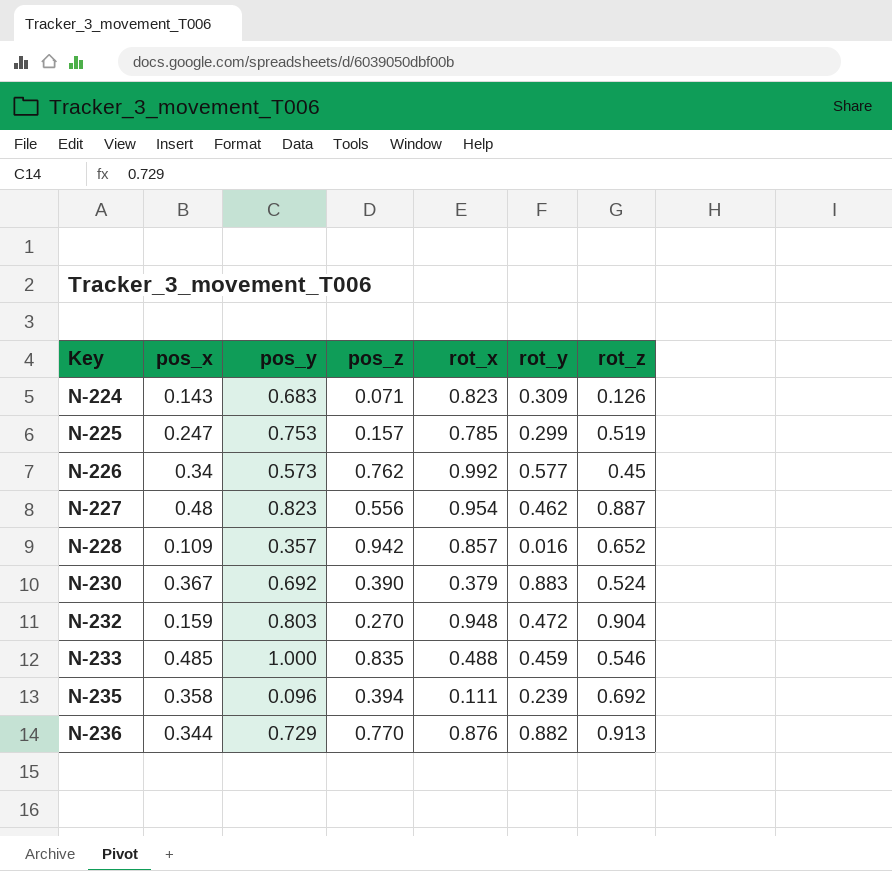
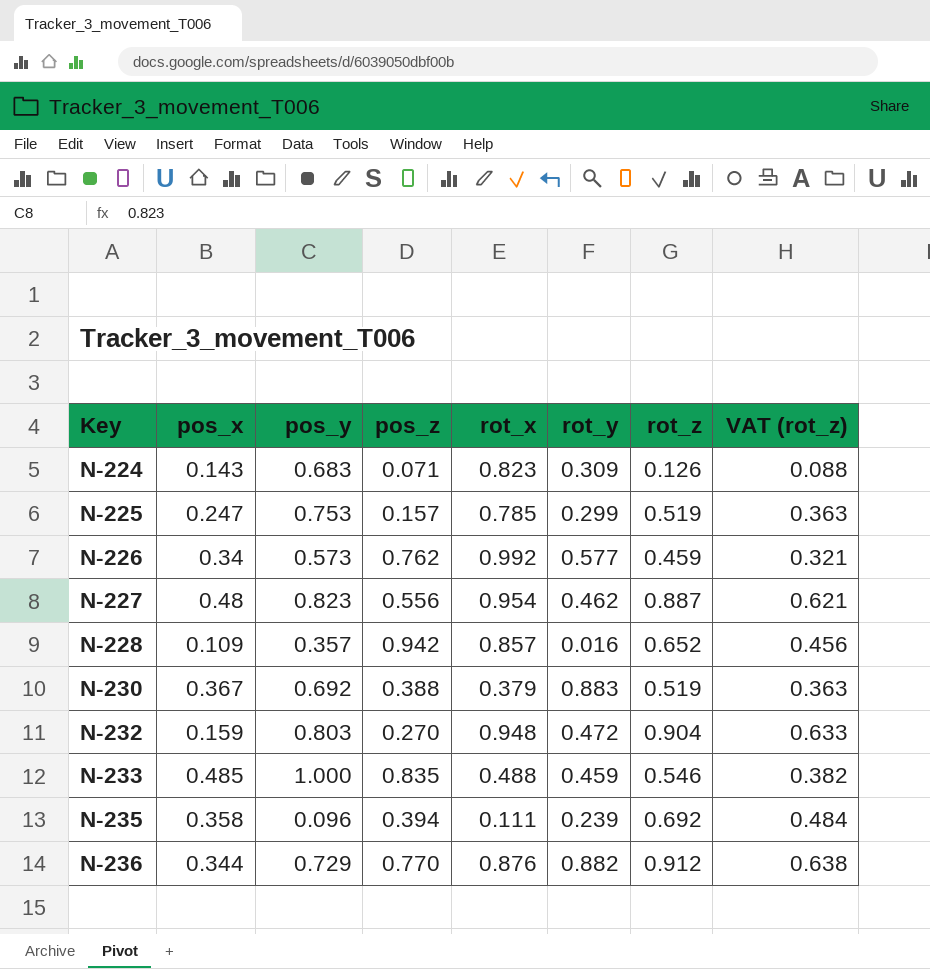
column VAT (rot_z) | formula: none -> [rot_z] * 0.7
N-226 | rot_z: 0.45 -> 0.459
N-230 | pos_z: 0.390 -> 0.388
N-230 | rot_z: 0.524 -> 0.519
N-236 | rot_z: 0.913 -> 0.912

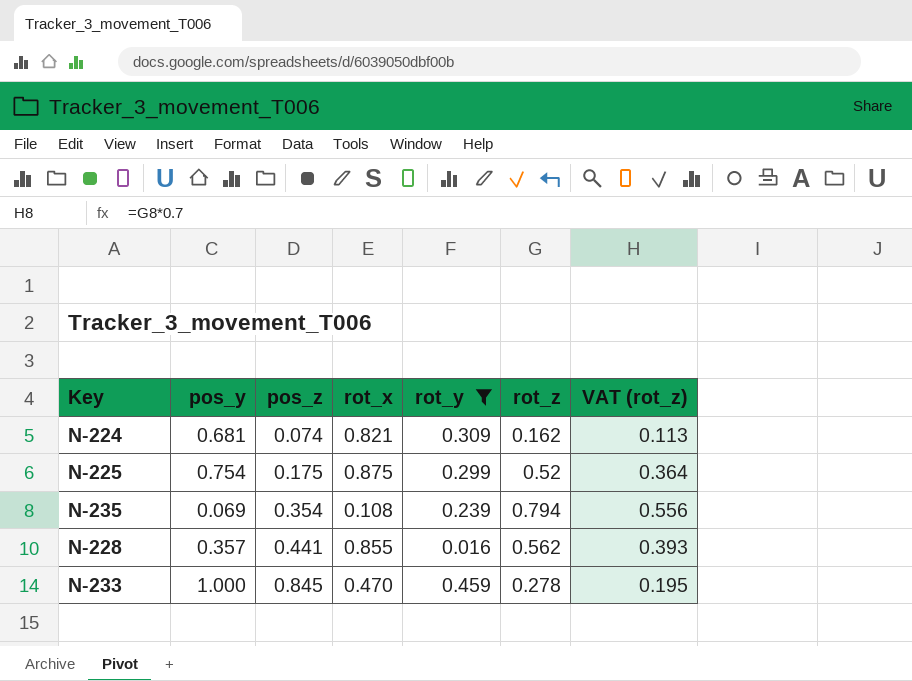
filter: none -> rot_y <= 0.459
row order: Key ascending -> pos_z ascending
column pos_x | position: 2 -> none
N-224 | pos_y: 0.683 -> 0.681
N-224 | pos_z: 0.071 -> 0.074
N-224 | rot_x: 0.823 -> 0.821
N-224 | rot_z: 0.126 -> 0.162
N-224 | VAT (rot_z): 0.088 -> 0.113
N-225 | pos_y: 0.753 -> 0.754
N-225 | pos_z: 0.157 -> 0.175
N-225 | rot_x: 0.785 -> 0.875
N-225 | rot_z: 0.519 -> 0.52
N-225 | VAT (rot_z): 0.363 -> 0.364
N-235 | pos_y: 0.096 -> 0.069
N-235 | pos_z: 0.394 -> 0.354
N-235 | rot_x: 0.111 -> 0.108
N-235 | rot_z: 0.692 -> 0.794
N-235 | VAT (rot_z): 0.484 -> 0.556
N-228 | pos_z: 0.942 -> 0.441
N-228 | rot_x: 0.857 -> 0.855
N-228 | rot_z: 0.652 -> 0.562
N-228 | VAT (rot_z): 0.456 -> 0.393
N-233 | pos_z: 0.835 -> 0.845
N-233 | rot_x: 0.488 -> 0.470
N-233 | rot_z: 0.546 -> 0.278
N-233 | VAT (rot_z): 0.382 -> 0.195

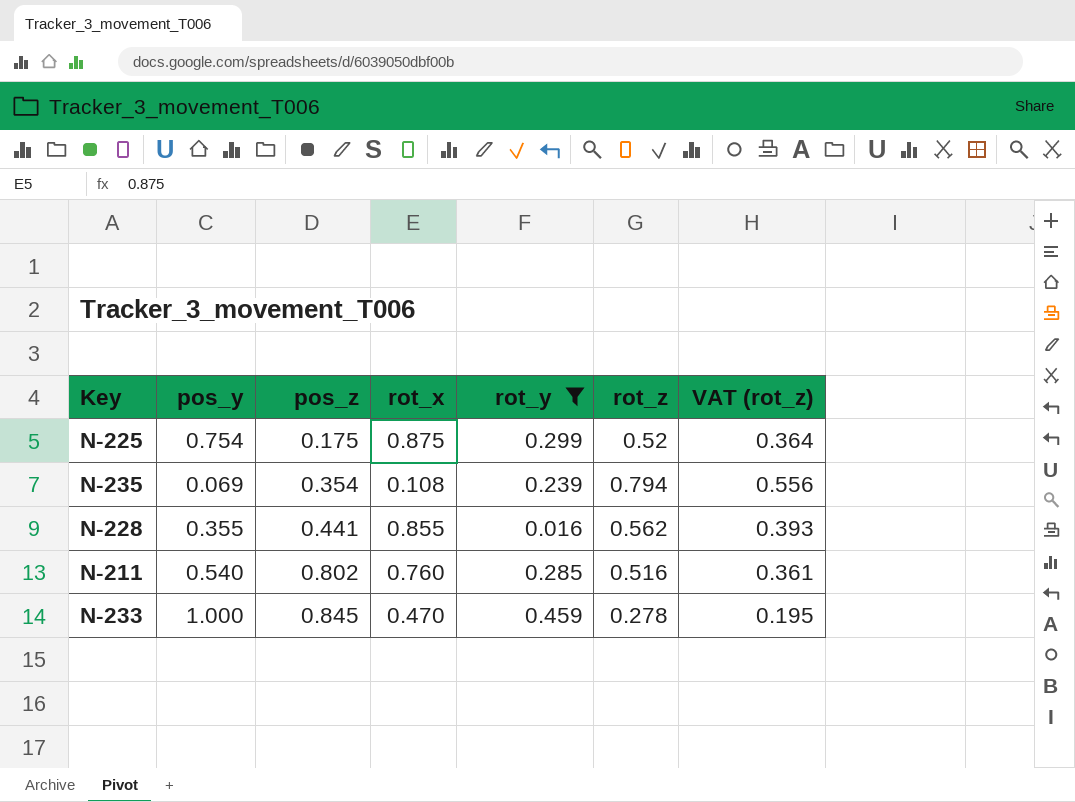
row N-224: 0.681 | 0.074 | 0.821 | 0.309 | 0.162 | 0.113 -> none
N-228 | pos_y: 0.357 -> 0.355
row N-211: none -> 0.540 | 0.802 | 0.760 | 0.285 | 0.516 | 0.361

